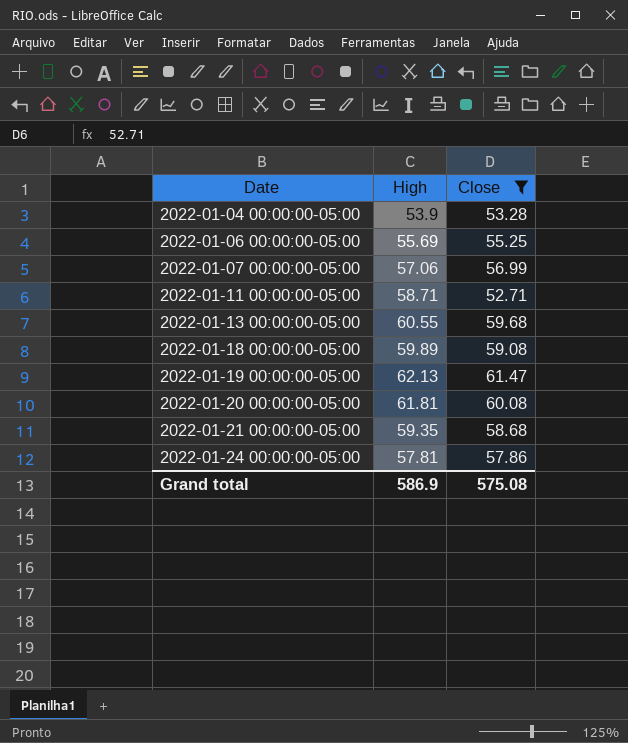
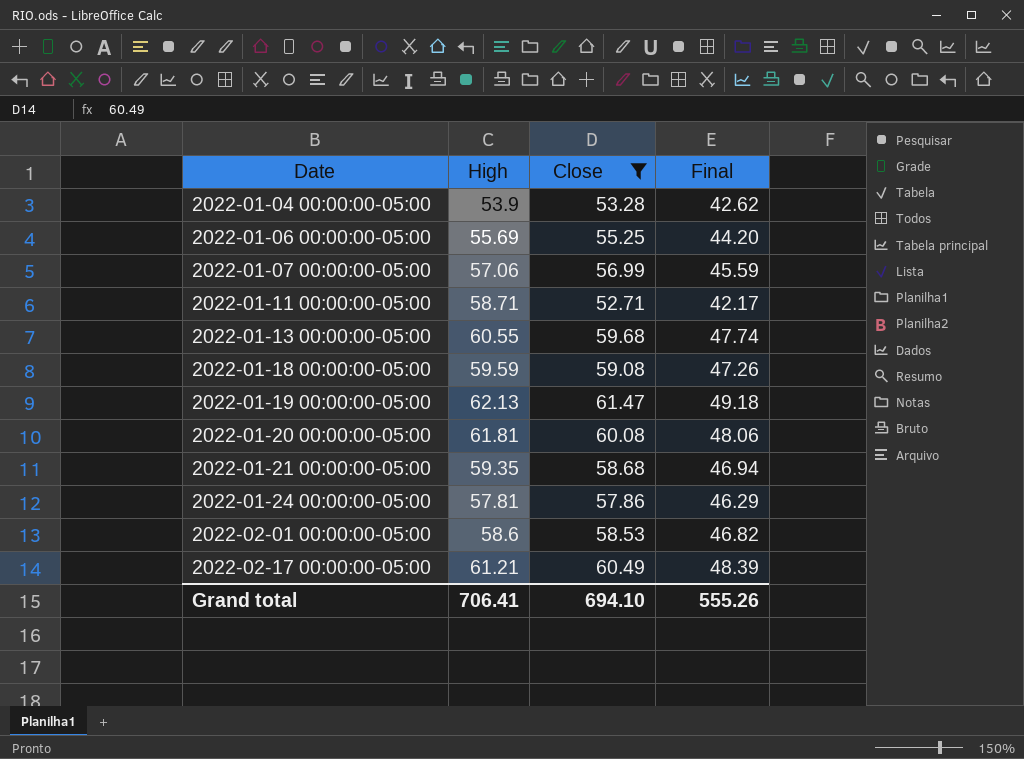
column Final | formula: none -> [Close] * 0.8
2022-01-18 00:00:00-05:00 | High: 59.89 -> 59.59
row 2022-02-01 00:00:00-05:00: none -> 58.6 | 58.53 | 46.82
row 2022-02-17 00:00:00-05:00: none -> 61.21 | 60.49 | 48.39
Grand total | High: 586.9 -> 706.41
Grand total | Close: 575.08 -> 694.10

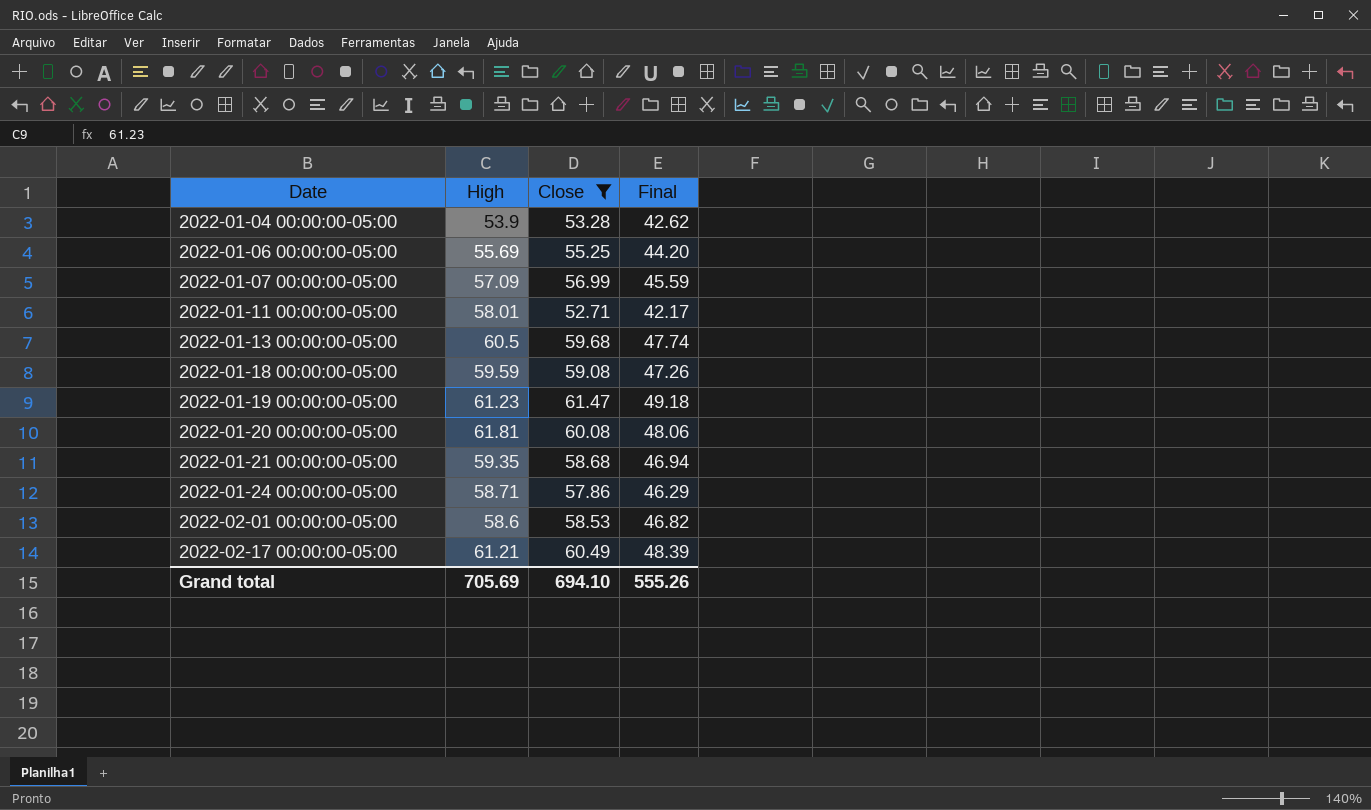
2022-01-07 00:00:00-05:00 | High: 57.06 -> 57.09
2022-01-11 00:00:00-05:00 | High: 58.71 -> 58.01
2022-01-13 00:00:00-05:00 | High: 60.55 -> 60.5
2022-01-19 00:00:00-05:00 | High: 62.13 -> 61.23
2022-01-24 00:00:00-05:00 | High: 57.81 -> 58.71
Grand total | High: 706.41 -> 705.69

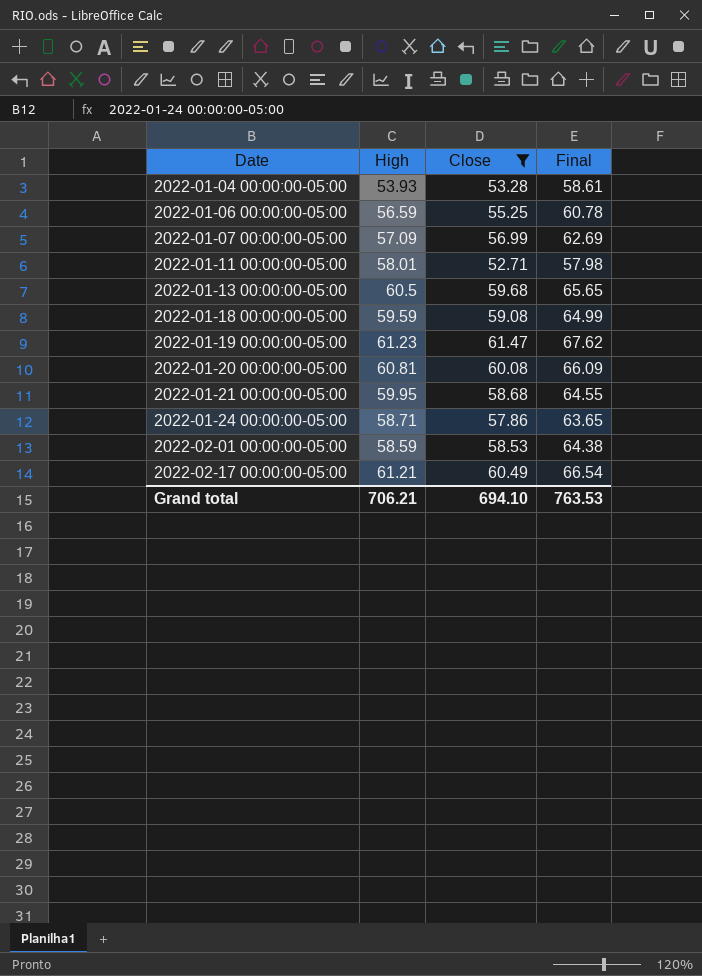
column Final | formula: [Close] * 0.8 -> [Close] * 1.1
2022-01-04 00:00:00-05:00 | High: 53.9 -> 53.93
2022-01-06 00:00:00-05:00 | High: 55.69 -> 56.59
2022-01-20 00:00:00-05:00 | High: 61.81 -> 60.81
2022-01-21 00:00:00-05:00 | High: 59.35 -> 59.95
2022-02-01 00:00:00-05:00 | High: 58.6 -> 58.59
Grand total | High: 705.69 -> 706.21
Grand total | Final: 555.26 -> 763.53

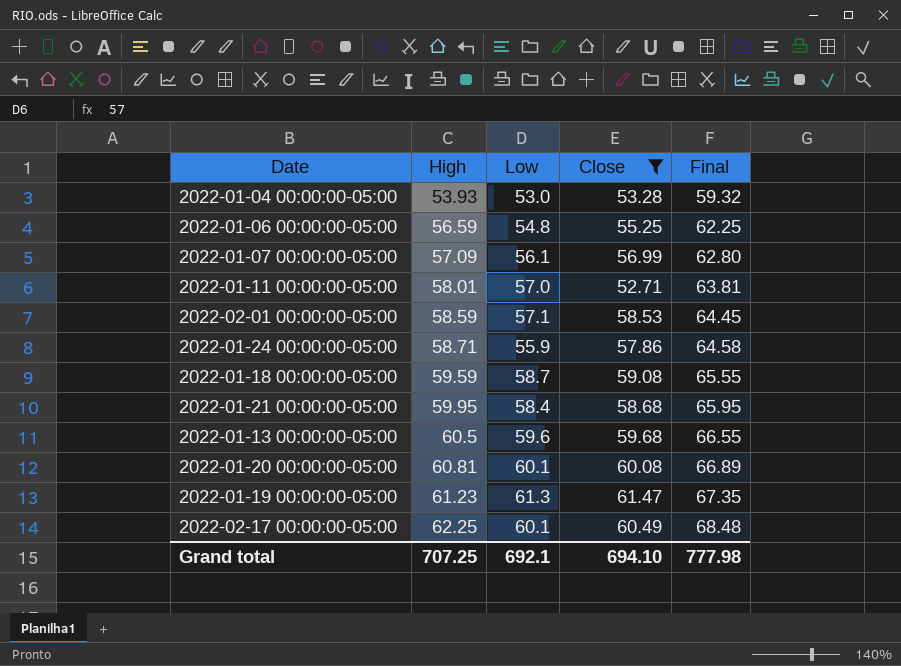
row order: Date ascending -> High ascending
column Low | position: none -> 3
column Final | formula: [Close] * 1.1 -> [High] * 1.1
2022-02-17 00:00:00-05:00 | High: 61.21 -> 62.25
Grand total | High: 706.21 -> 707.25
Grand total | Final: 763.53 -> 777.98

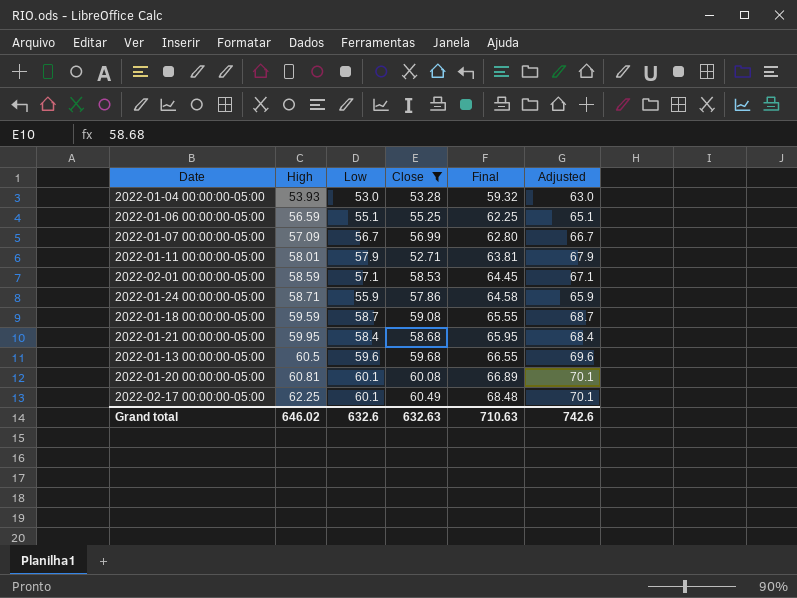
column Adjusted | formula: none -> [Low] + 10
row 2022-01-19 00:00:00-05:00: 61.23 | 61.3 | 61.47 | 67.35 -> none
2022-01-06 00:00:00-05:00 | Low: 54.8 -> 55.1
2022-01-07 00:00:00-05:00 | Low: 56.1 -> 56.7
2022-01-11 00:00:00-05:00 | Low: 57.0 -> 57.9
Grand total | High: 707.25 -> 646.02
Grand total | Low: 692.1 -> 632.6
Grand total | Close: 694.10 -> 632.63
Grand total | Final: 777.98 -> 710.63

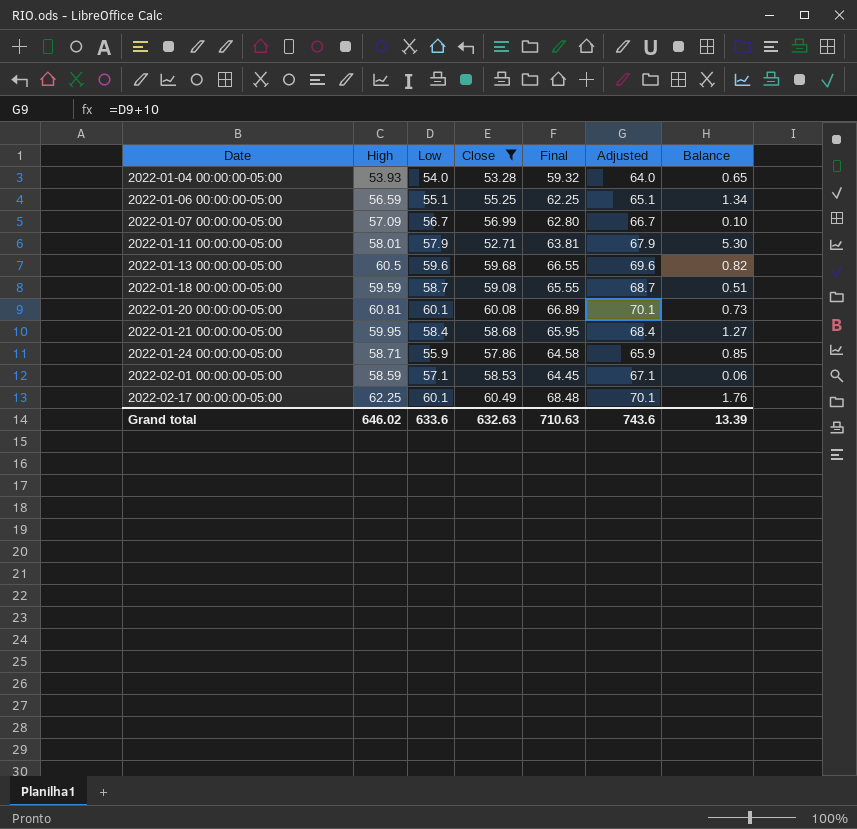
row order: High ascending -> Date ascending
column Balance | formula: none -> [High] - [Close]
2022-01-04 00:00:00-05:00 | Low: 53.0 -> 54.0
2022-01-04 00:00:00-05:00 | Adjusted: 63.0 -> 64.0
Grand total | Low: 632.6 -> 633.6
Grand total | Adjusted: 742.6 -> 743.6

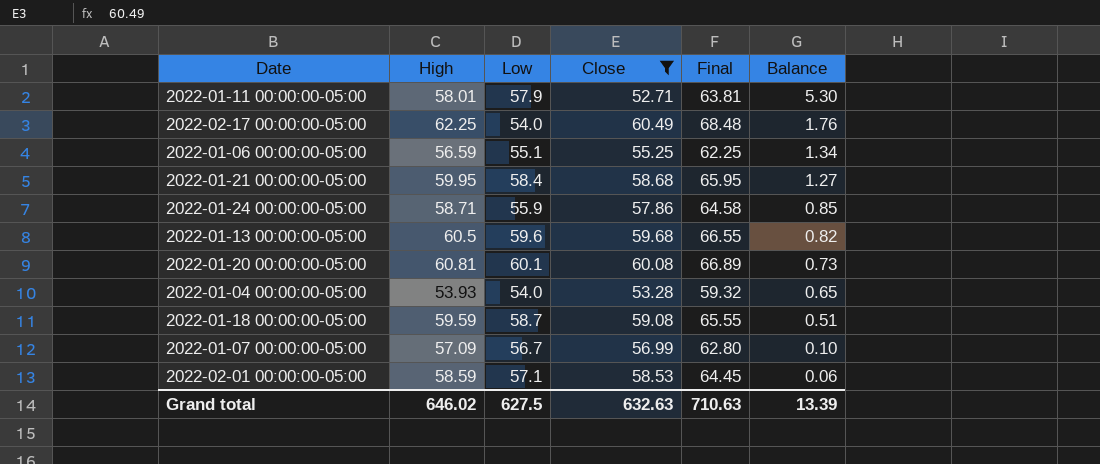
row order: Date ascending -> Balance descending
column Adjusted | formula: [Low] + 10 -> none
2022-02-17 00:00:00-05:00 | Low: 60.1 -> 54.0
Grand total | Low: 633.6 -> 627.5

